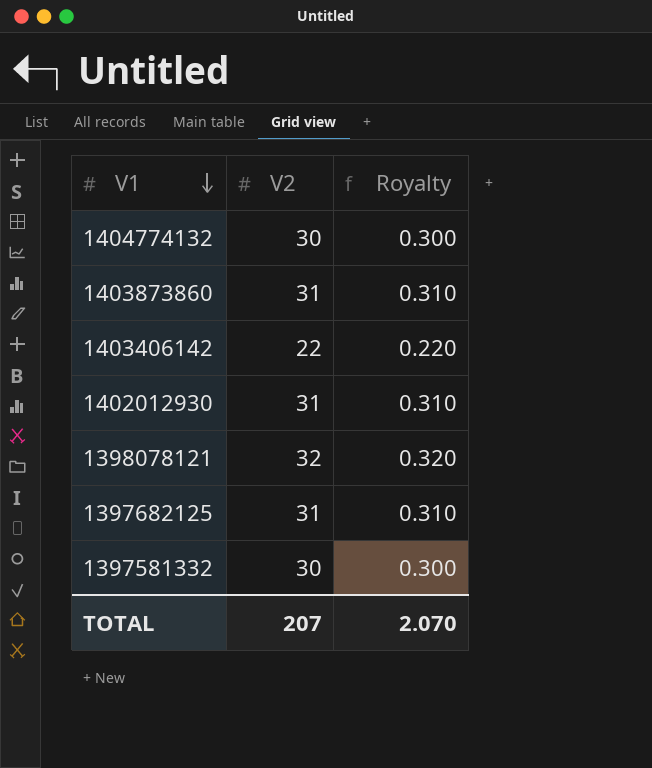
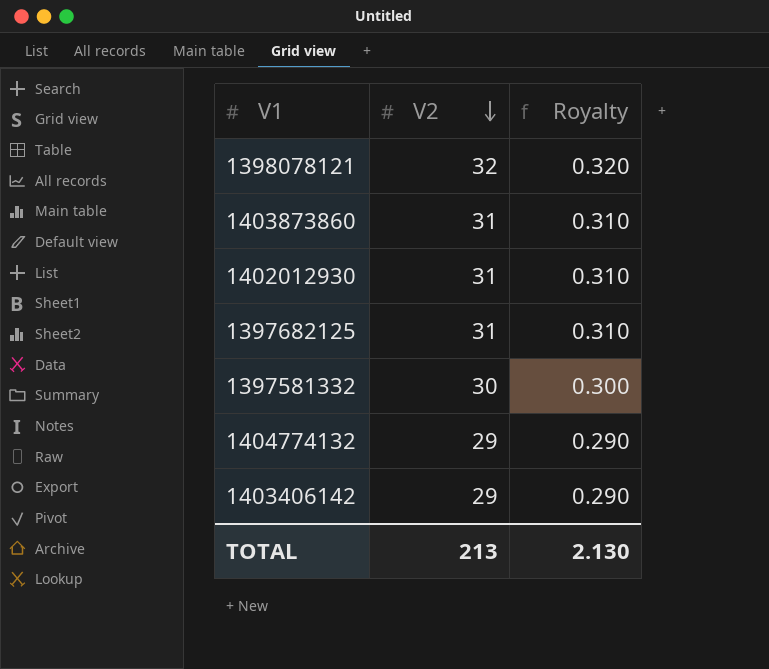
row order: V1 descending -> V2 descending
1404774132 | V2: 30 -> 29
1404774132 | Royalty: 0.300 -> 0.290
1403406142 | V2: 22 -> 29
1403406142 | Royalty: 0.220 -> 0.290
TOTAL | V2: 207 -> 213
TOTAL | Royalty: 2.070 -> 2.130

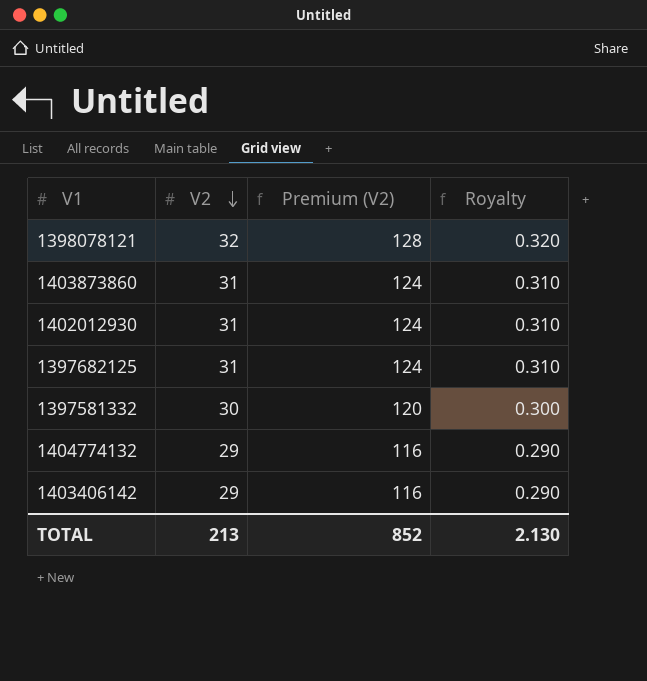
column Premium (V2) | formula: none -> [V2] * 4

